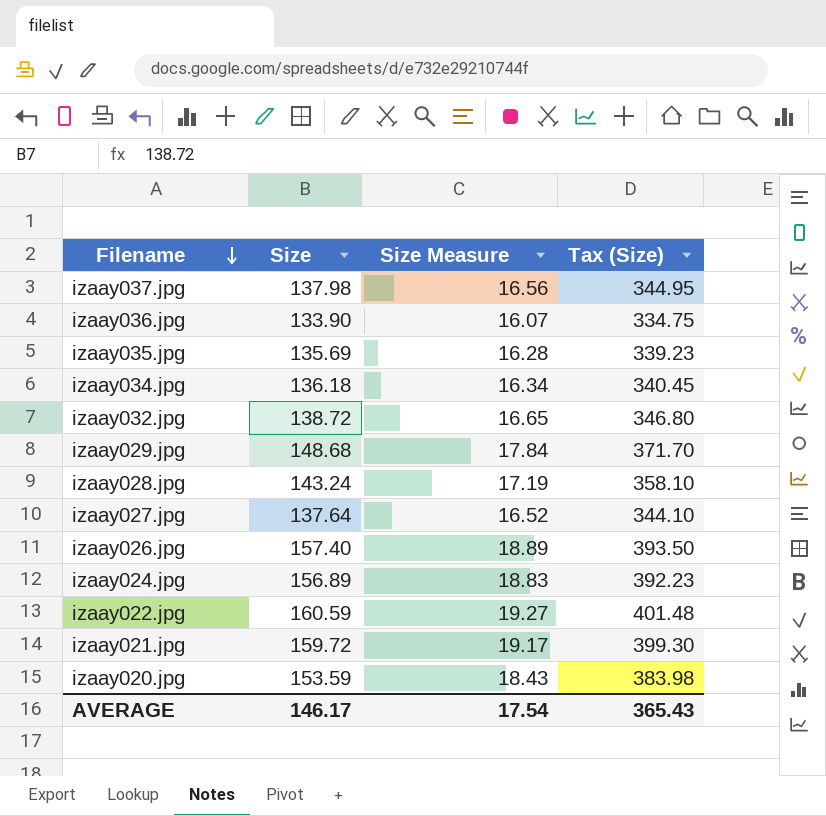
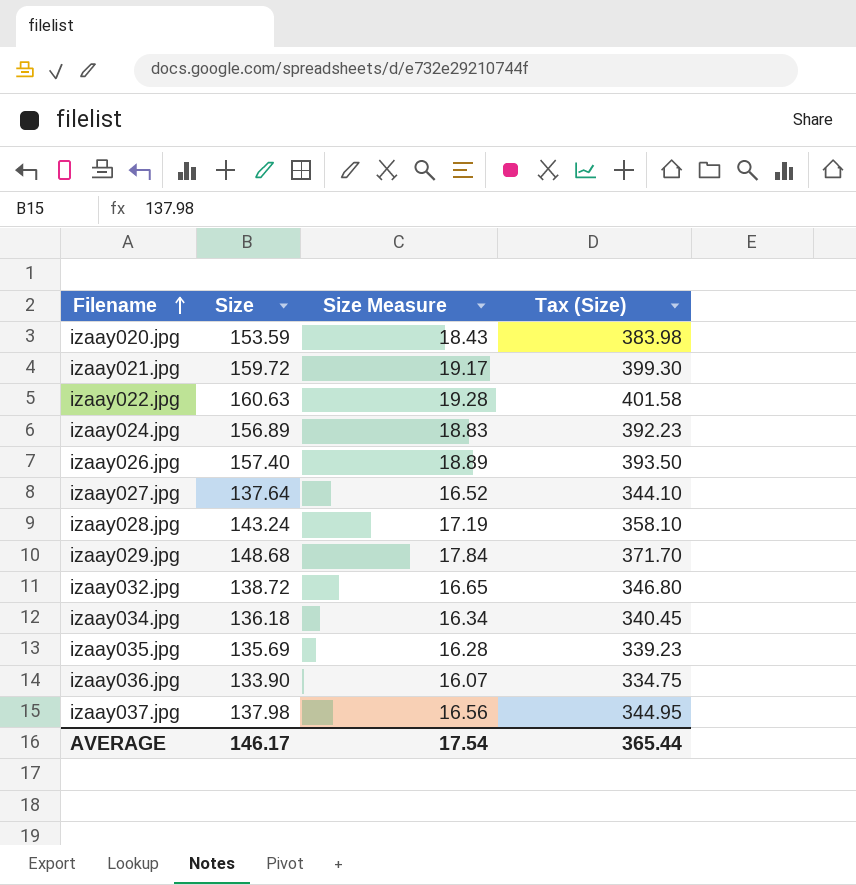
row order: Filename descending -> Filename ascending
izaay022.jpg | Size: 160.59 -> 160.63
izaay022.jpg | Size Measure: 19.27 -> 19.28
izaay022.jpg | Tax (Size): 401.48 -> 401.58
AVERAGE | Tax (Size): 365.43 -> 365.44

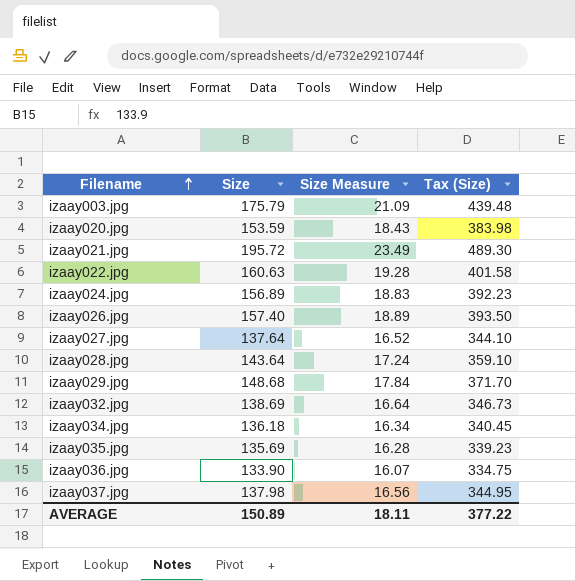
row izaay003.jpg: none -> 175.79 | 21.09 | 439.48
izaay021.jpg | Size: 159.72 -> 195.72
izaay021.jpg | Size Measure: 19.17 -> 23.49
izaay021.jpg | Tax (Size): 399.30 -> 489.30
izaay028.jpg | Size: 143.24 -> 143.64
izaay028.jpg | Size Measure: 17.19 -> 17.24
izaay028.jpg | Tax (Size): 358.10 -> 359.10
izaay032.jpg | Size: 138.72 -> 138.69
izaay032.jpg | Size Measure: 16.65 -> 16.64
izaay032.jpg | Tax (Size): 346.80 -> 346.73
AVERAGE | Size: 146.17 -> 150.89
AVERAGE | Size Measure: 17.54 -> 18.11
AVERAGE | Tax (Size): 365.44 -> 377.22

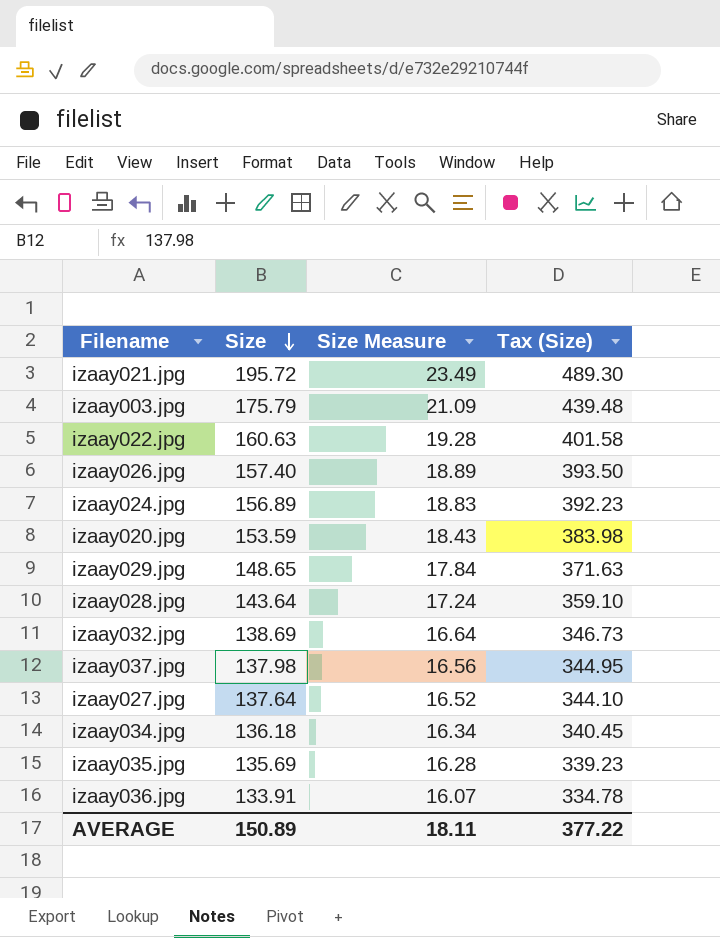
row order: Filename ascending -> Size descending
izaay029.jpg | Size: 148.68 -> 148.65
izaay029.jpg | Tax (Size): 371.70 -> 371.63
izaay036.jpg | Size: 133.90 -> 133.91
izaay036.jpg | Tax (Size): 334.75 -> 334.78

